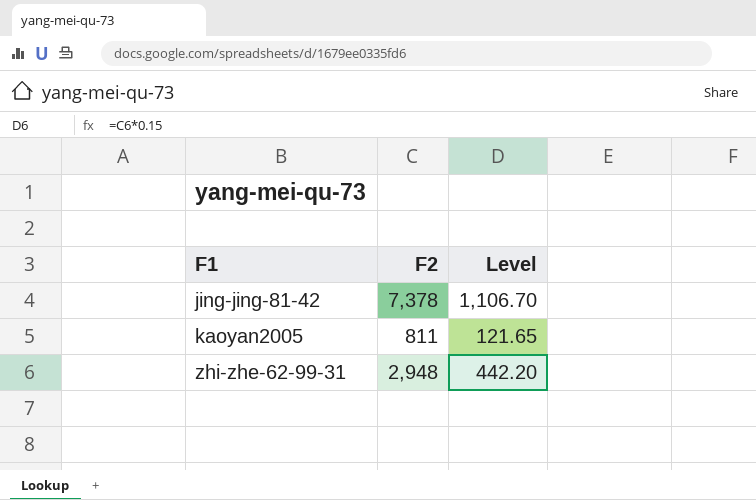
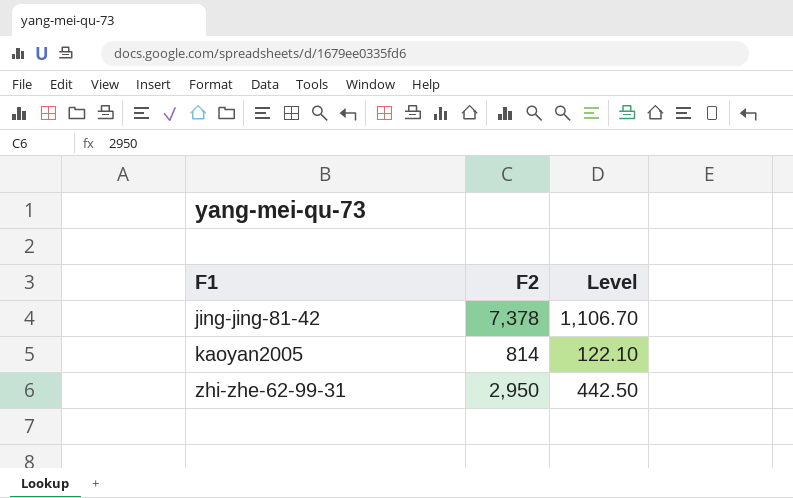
kaoyan2005 | F2: 811 -> 814
kaoyan2005 | Level: 121.65 -> 122.10
zhi-zhe-62-99-31 | F2: 2,948 -> 2,950
zhi-zhe-62-99-31 | Level: 442.20 -> 442.50

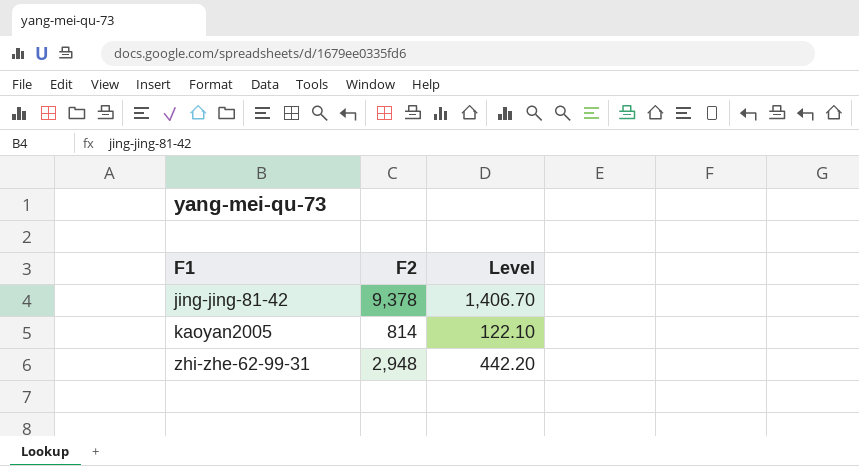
jing-jing-81-42 | F2: 7,378 -> 9,378
jing-jing-81-42 | Level: 1,106.70 -> 1,406.70
zhi-zhe-62-99-31 | F2: 2,950 -> 2,948
zhi-zhe-62-99-31 | Level: 442.50 -> 442.20

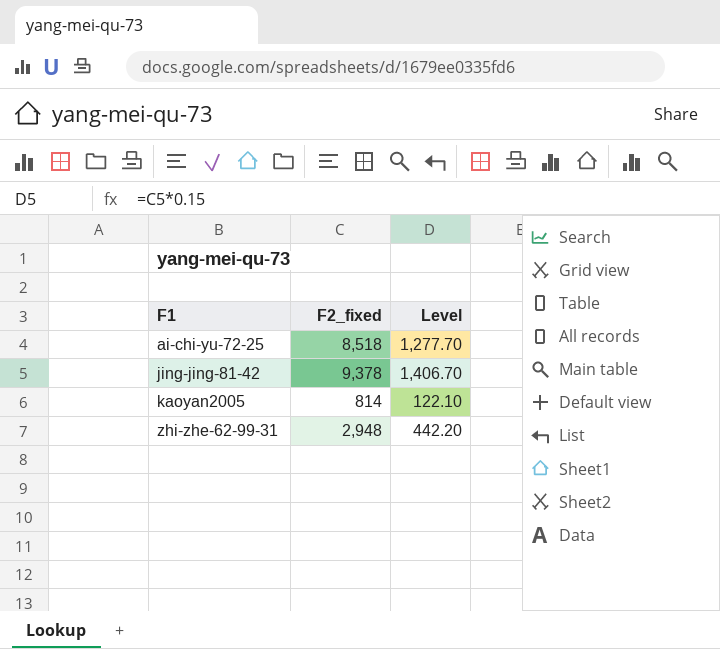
column name: F2 -> F2_fixed
row ai-chi-yu-72-25: none -> 8,518 | 1,277.70

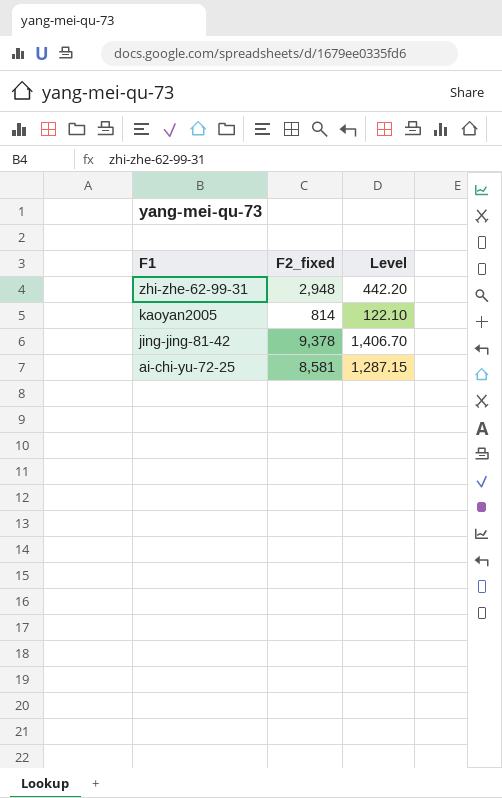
row order: F1 ascending -> F1 descending
ai-chi-yu-72-25 | F2_fixed: 8,518 -> 8,581
ai-chi-yu-72-25 | Level: 1,277.70 -> 1,287.15

